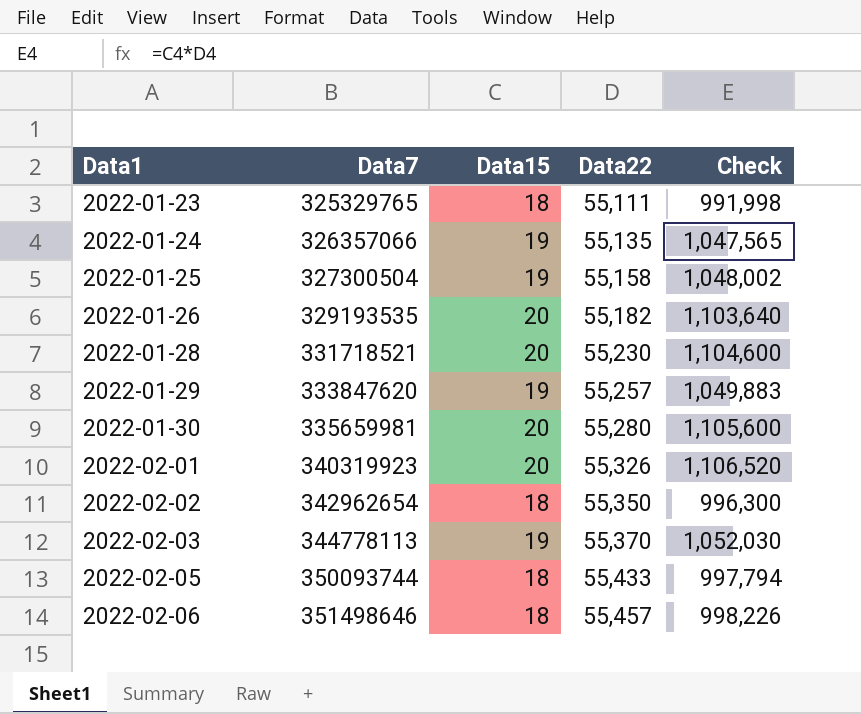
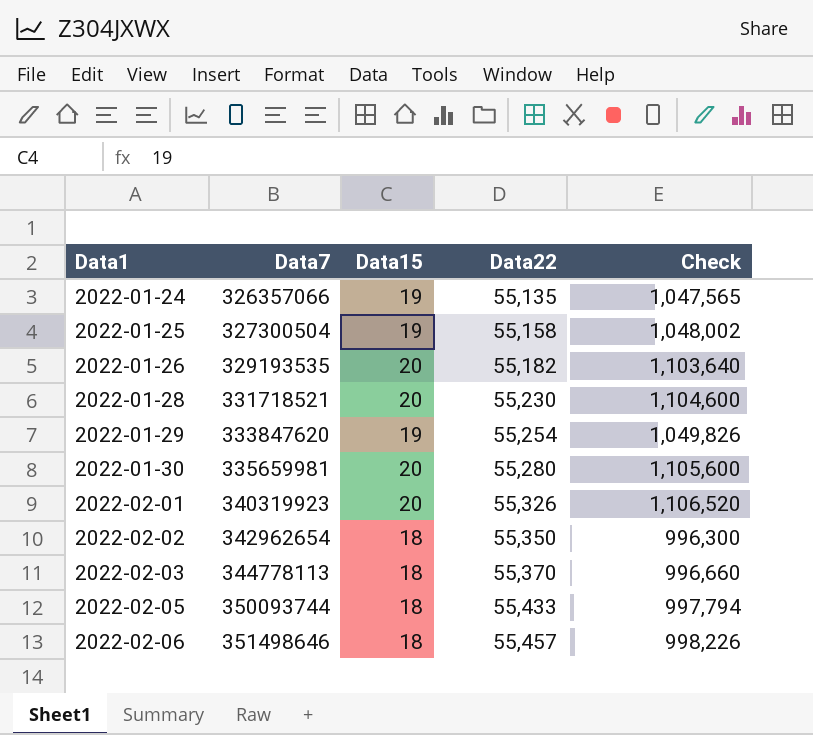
row 2022-01-23: 325329765 | 18 | 55,111 | 991,998 -> none
2022-01-29 | Data22: 55,257 -> 55,254
2022-01-29 | Check: 1,049,883 -> 1,049,826
2022-02-03 | Data15: 19 -> 18
2022-02-03 | Check: 1,052,030 -> 996,660

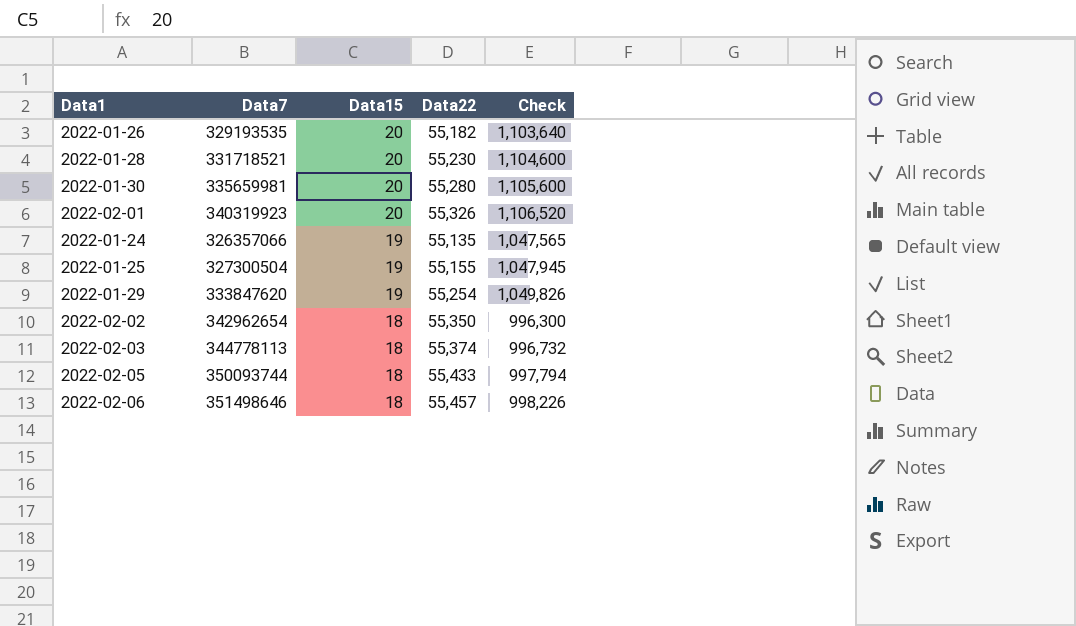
row order: Data1 ascending -> Data15 descending
2022-01-25 | Data22: 55,158 -> 55,155
2022-01-25 | Check: 1,048,002 -> 1,047,945
2022-02-03 | Data22: 55,370 -> 55,374
2022-02-03 | Check: 996,660 -> 996,732

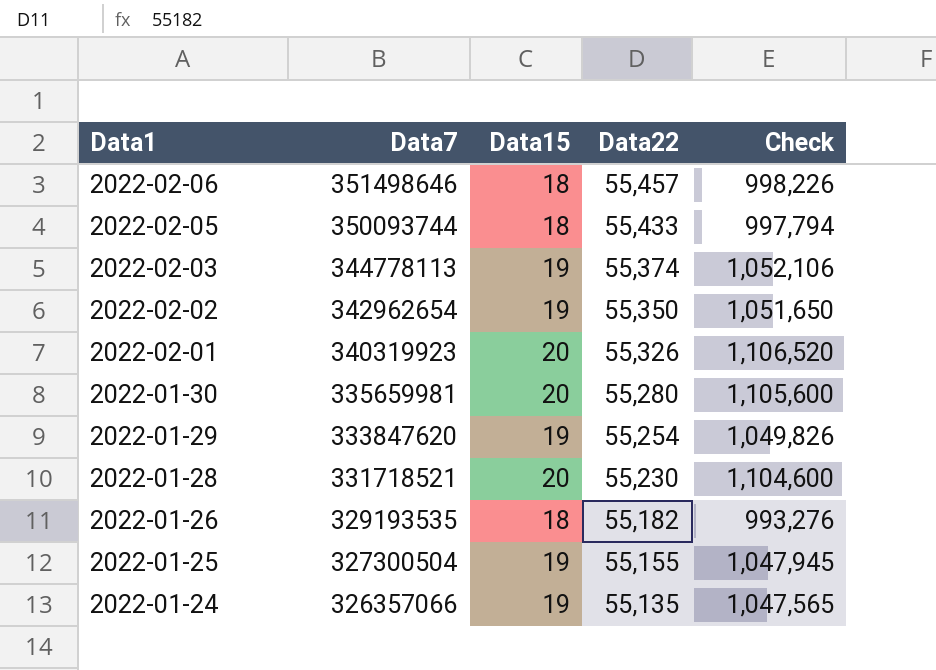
row order: Data15 descending -> Data1 descending
2022-02-03 | Data15: 18 -> 19
2022-02-03 | Check: 996,732 -> 1,052,106
2022-02-02 | Data15: 18 -> 19
2022-02-02 | Check: 996,300 -> 1,051,650
2022-01-26 | Data15: 20 -> 18
2022-01-26 | Check: 1,103,640 -> 993,276

